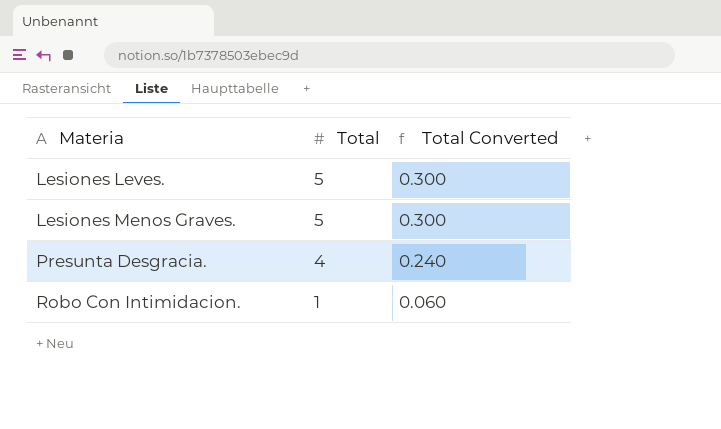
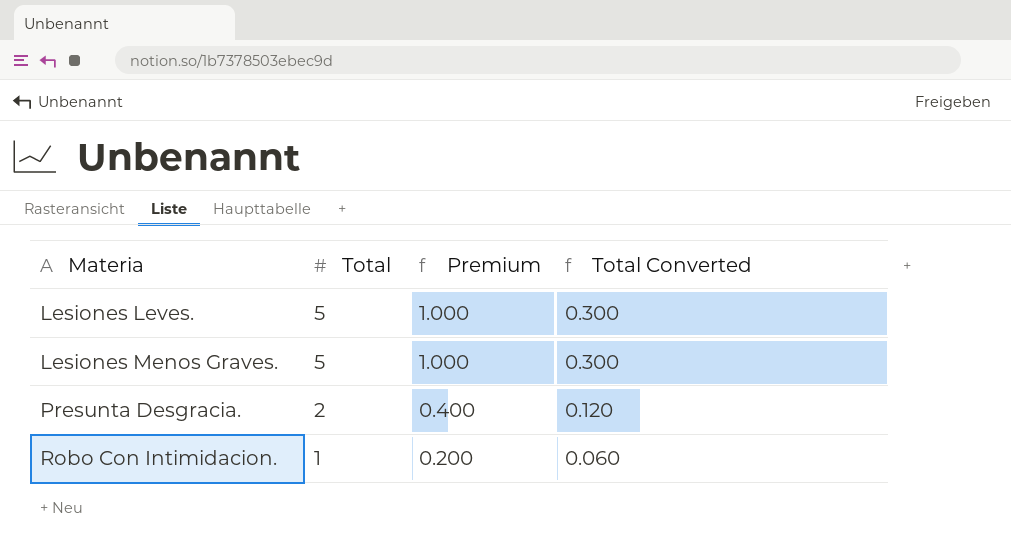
column Premium | formula: none -> [Total] * 0.2
Presunta Desgracia. | Total: 4 -> 2
Presunta Desgracia. | Total Converted: 0.240 -> 0.120

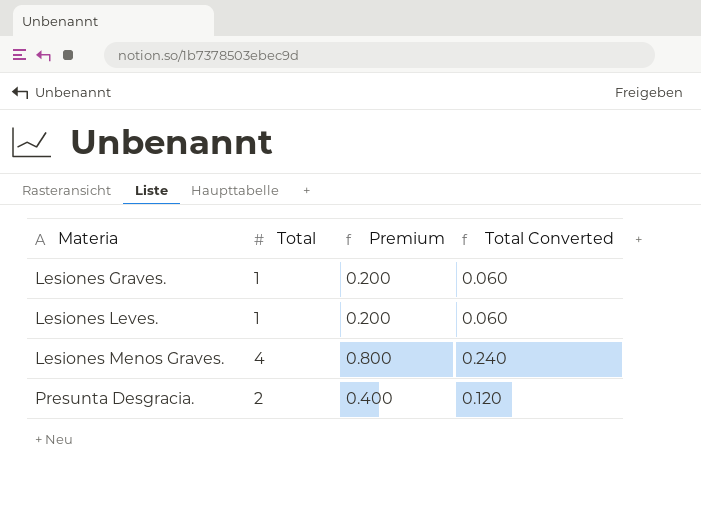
row Robo Con Intimidacion.: 1 | 0.200 | 0.060 -> none
row Lesiones Graves.: none -> 1 | 0.200 | 0.060
Lesiones Leves. | Total: 5 -> 1
Lesiones Leves. | Premium: 1.000 -> 0.200
Lesiones Leves. | Total Converted: 0.300 -> 0.060
Lesiones Menos Graves. | Total: 5 -> 4
Lesiones Menos Graves. | Premium: 1.000 -> 0.800
Lesiones Menos Graves. | Total Converted: 0.300 -> 0.240

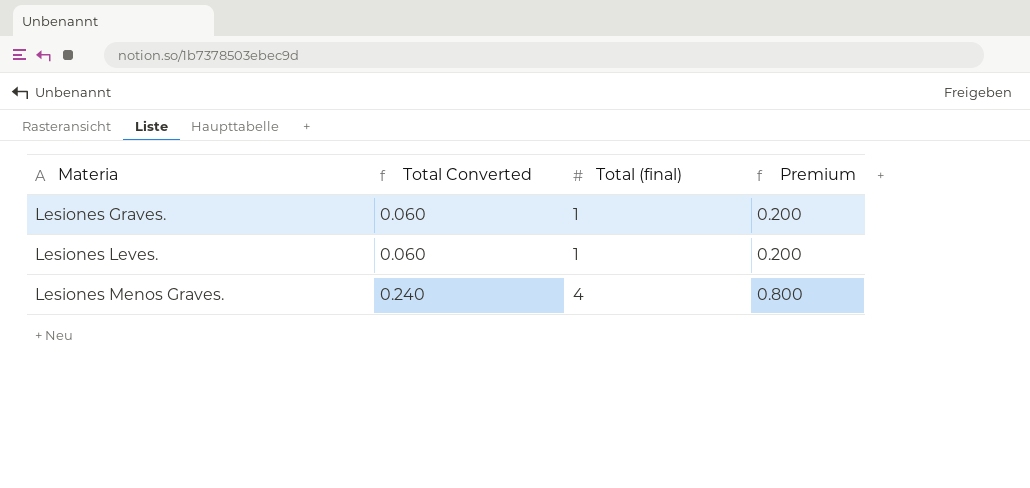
column Total Converted | position: 4 -> 2
column name: Total -> Total (final)
row Presunta Desgracia.: 2 | 0.400 | 0.120 -> none

